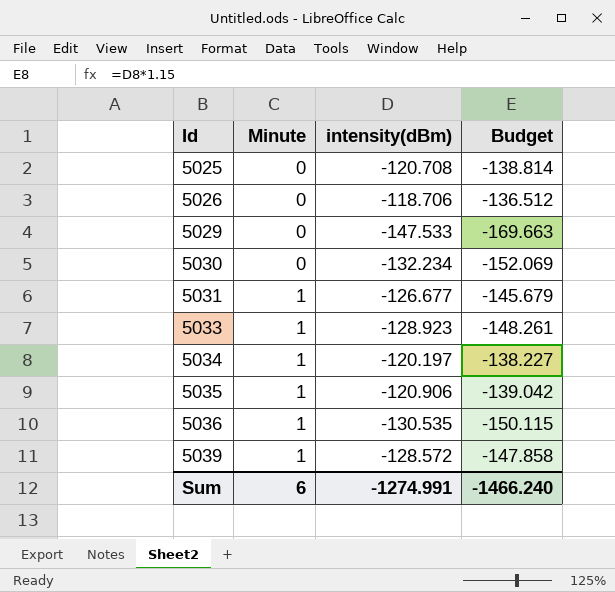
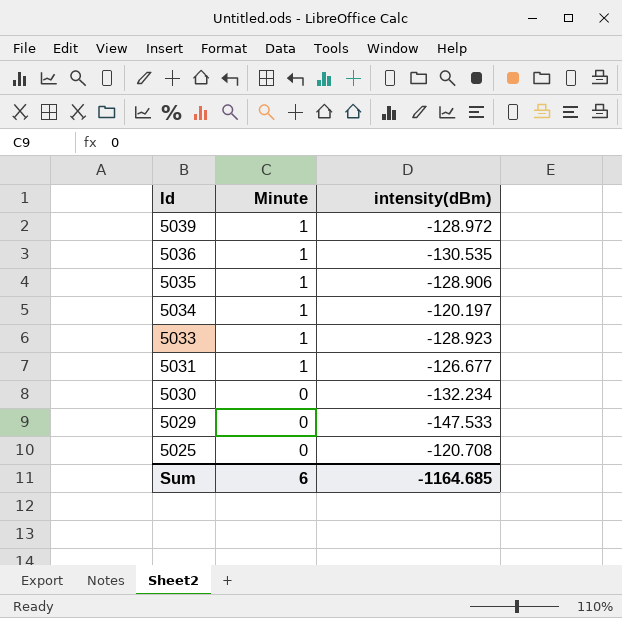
row order: Id ascending -> Id descending
column Budget | formula: [intensity(dBm)] * 1.15 -> none
row 5026: 0 | -118.706 | -136.512 -> none
5039 | intensity(dBm): -128.572 -> -128.972
5035 | intensity(dBm): -120.906 -> -128.906
Sum | intensity(dBm): -1274.991 -> -1164.685

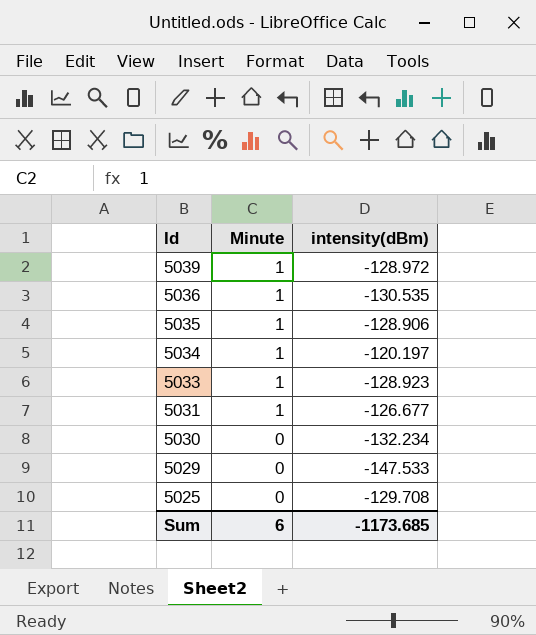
5025 | intensity(dBm): -120.708 -> -129.708
Sum | intensity(dBm): -1164.685 -> -1173.685

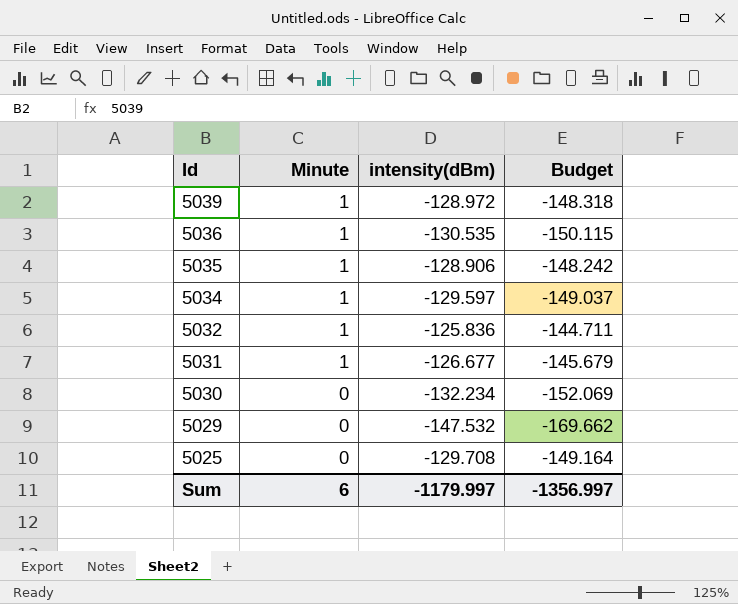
column Budget | formula: none -> [intensity(dBm)] * 1.15
row 5033: 1 | -128.923 -> none
5034 | intensity(dBm): -120.197 -> -129.597
row 5032: none -> 1 | -125.836 | -144.711
5029 | intensity(dBm): -147.533 -> -147.532
Sum | intensity(dBm): -1173.685 -> -1179.997

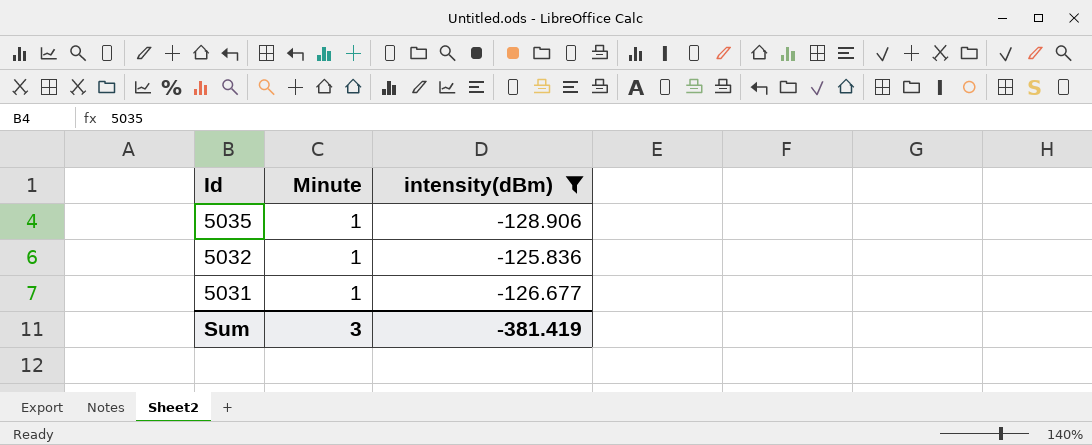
filter: none -> intensity(dBm) >= -128.906
column Budget | formula: [intensity(dBm)] * 1.15 -> none
Sum | Minute: 6 -> 3
Sum | intensity(dBm): -1179.997 -> -381.419

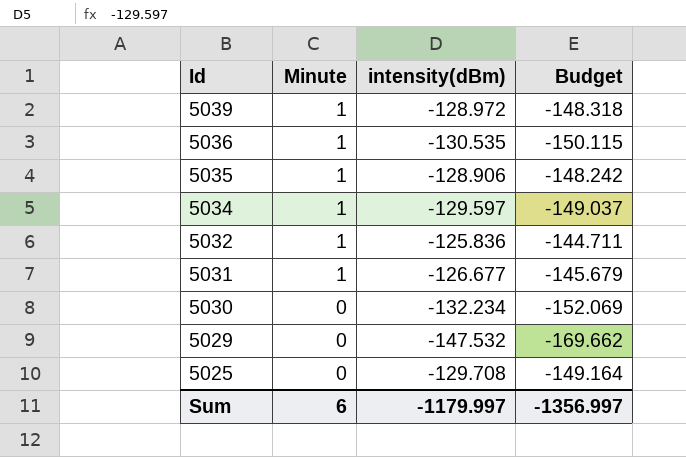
filter: intensity(dBm) >= -128.906 -> none
column Budget | formula: none -> [intensity(dBm)] * 1.15
Sum | Minute: 3 -> 6
Sum | intensity(dBm): -381.419 -> -1179.997

